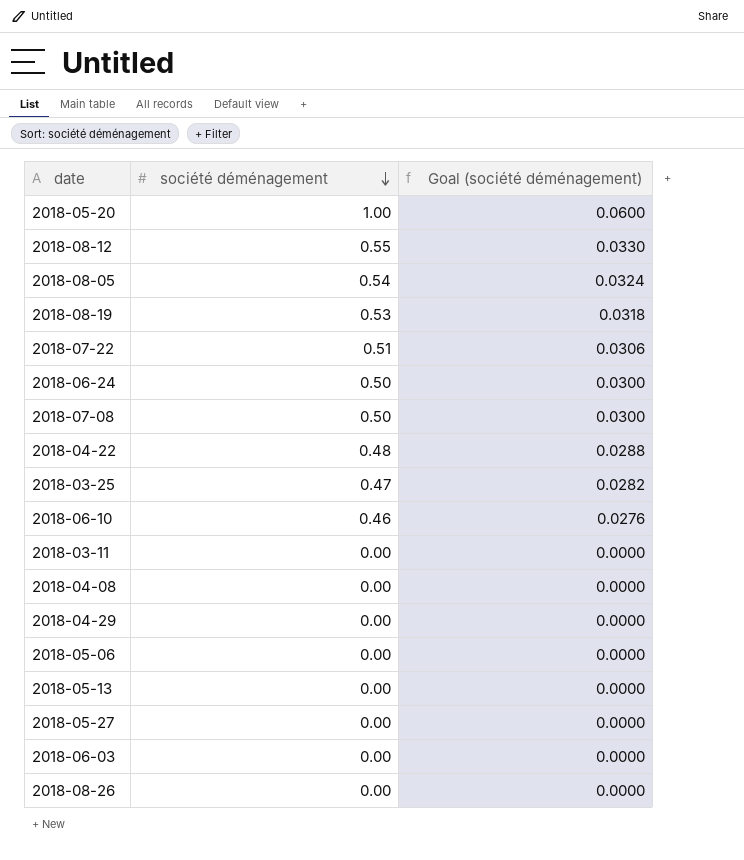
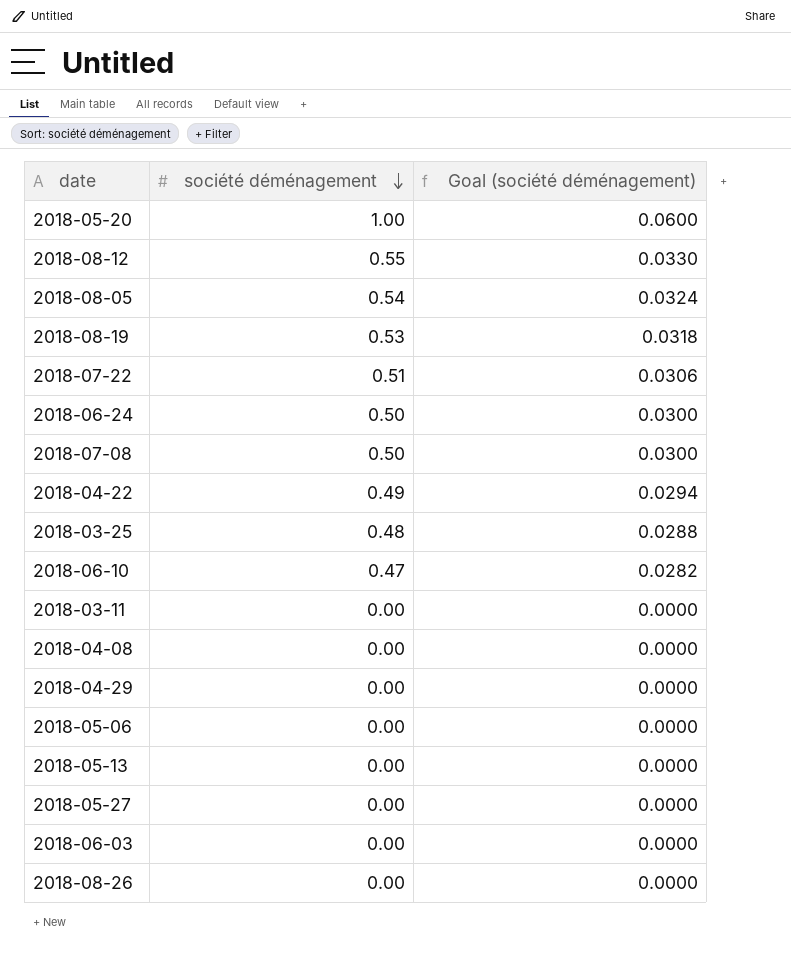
2018-04-22 | société déménagement: 0.48 -> 0.49
2018-04-22 | Goal (société déménagement): 0.0288 -> 0.0294
2018-03-25 | société déménagement: 0.47 -> 0.48
2018-03-25 | Goal (société déménagement): 0.0282 -> 0.0288
2018-06-10 | société déménagement: 0.46 -> 0.47
2018-06-10 | Goal (société déménagement): 0.0276 -> 0.0282

